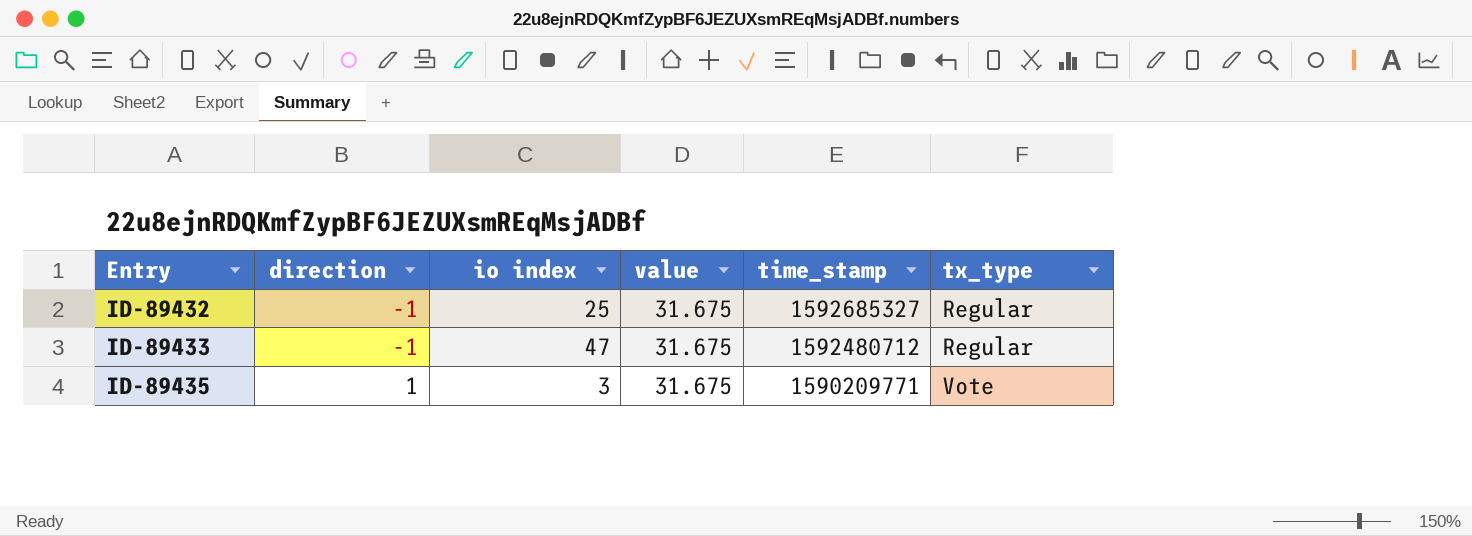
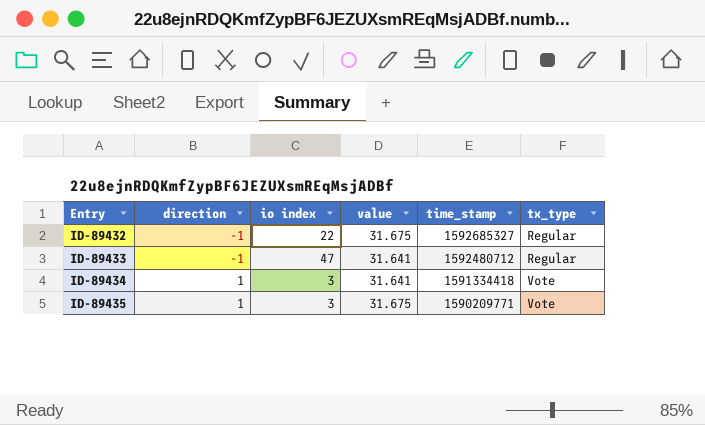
ID-89432 | io index: 25 -> 22
ID-89433 | value: 31.675 -> 31.641
row ID-89434: none -> 1 | 3 | 31.641 | 1591334418 | Vote

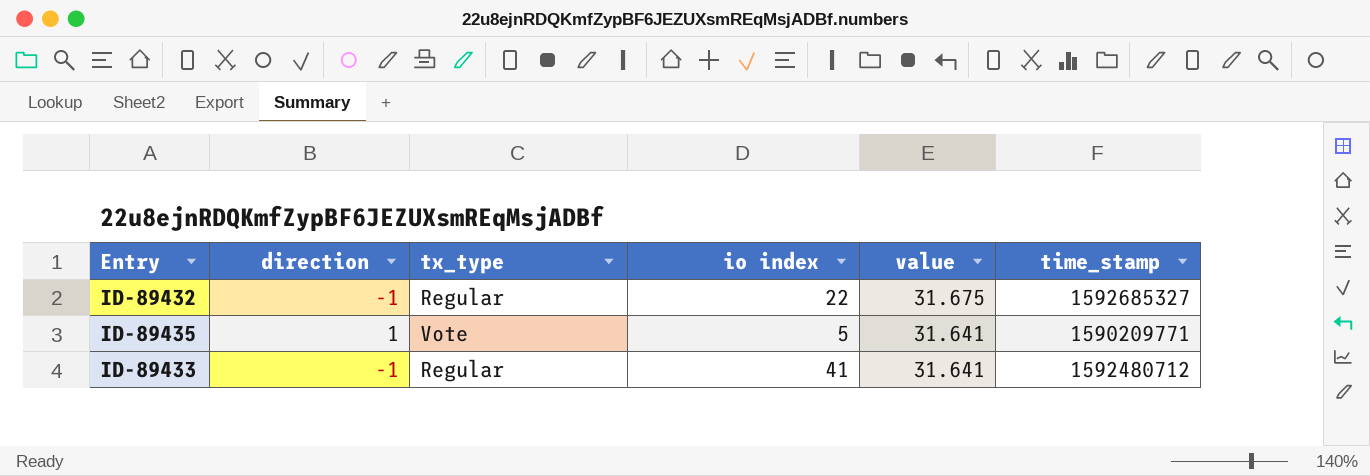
row order: Entry ascending -> value descending
column tx_type | position: 6 -> 3
row ID-89434: 1 | 3 | 31.641 | 1591334418 | Vote -> none
ID-89435 | io index: 3 -> 5
ID-89435 | value: 31.675 -> 31.641
ID-89433 | io index: 47 -> 41

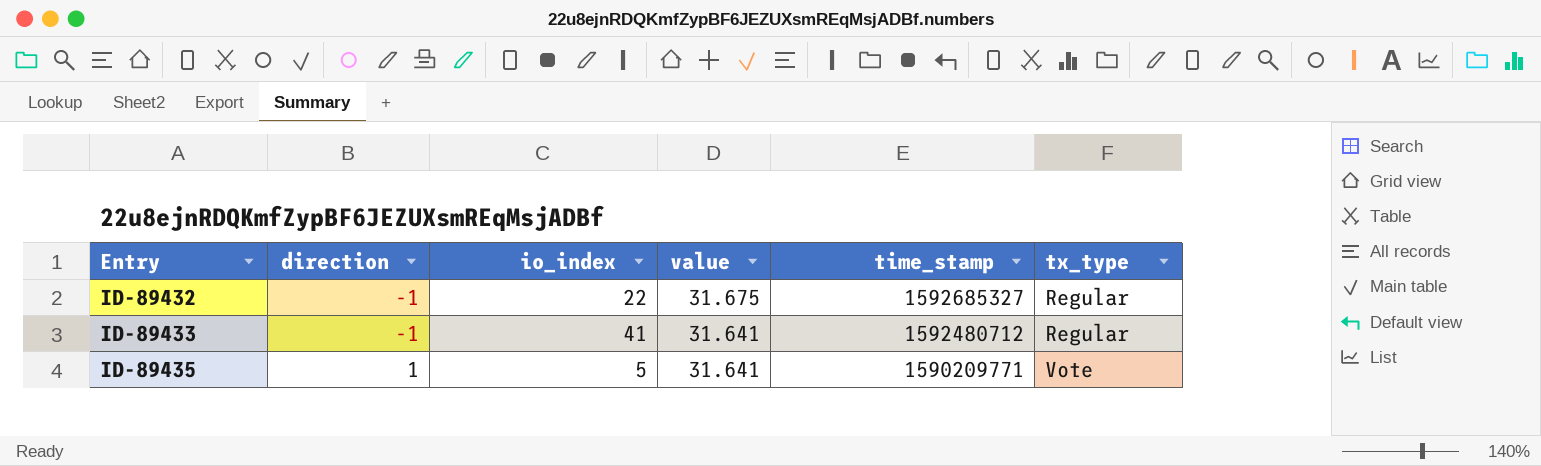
row order: value descending -> Entry ascending
column name: io index -> io_index
column tx_type | position: 3 -> 6

